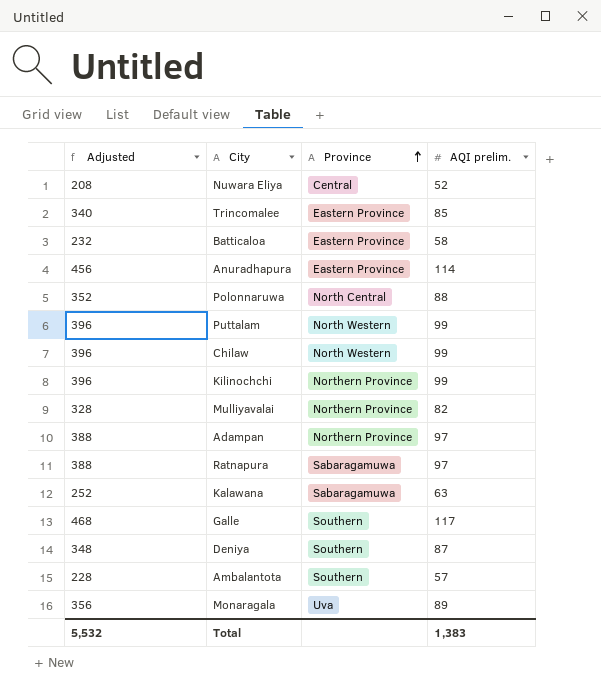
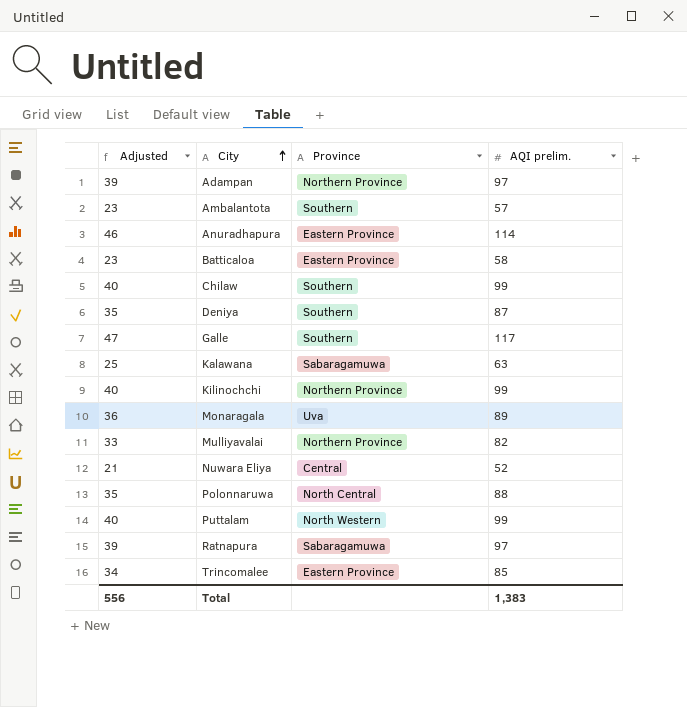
row order: Province ascending -> City ascending
column Adjusted | formula: [AQI prelim.] * 4 -> [AQI prelim.] * 0.4
Chilaw | Province: North Western -> Southern
Total | Adjusted: 5,532 -> 556

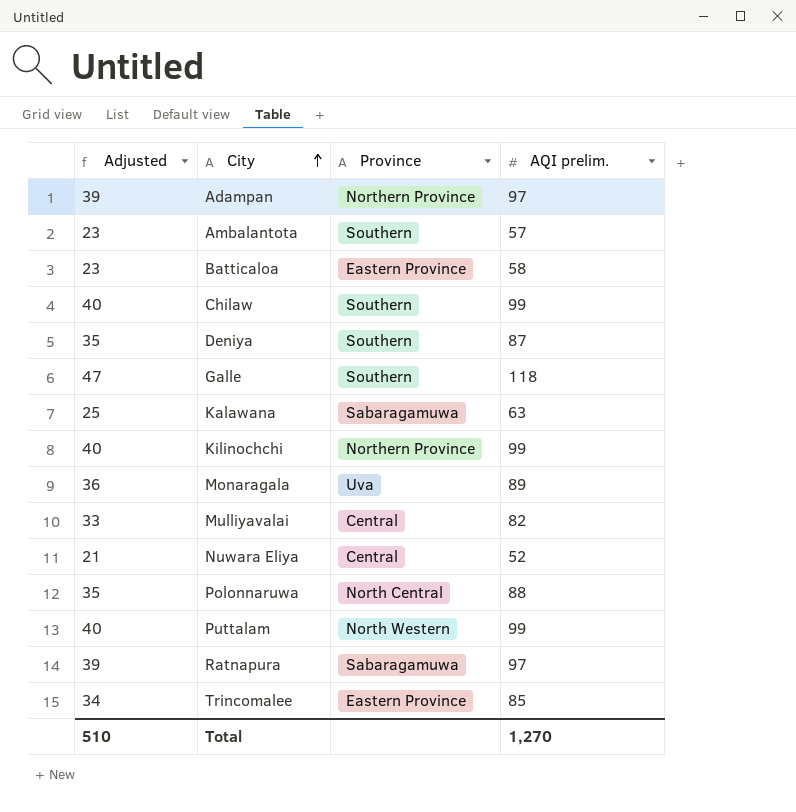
row Anuradhapura: 46 | Eastern Province | 114 -> none
Galle | AQI prelim.: 117 -> 118
Mulliyavalai | Province: Northern Province -> Central
Total | Adjusted: 556 -> 510
Total | AQI prelim.: 1,383 -> 1,270

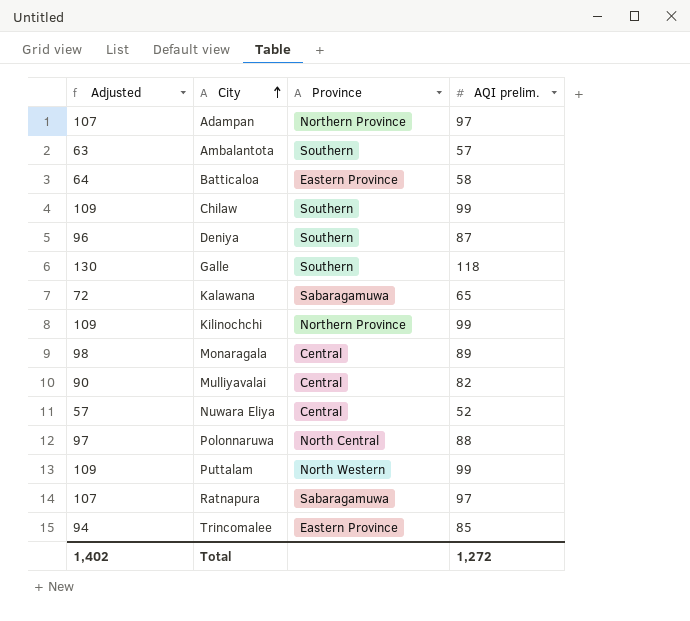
column Adjusted | formula: [AQI prelim.] * 0.4 -> [AQI prelim.] * 1.1
Kalawana | AQI prelim.: 63 -> 65
Monaragala | Province: Uva -> Central
Total | Adjusted: 510 -> 1,402
Total | AQI prelim.: 1,270 -> 1,272

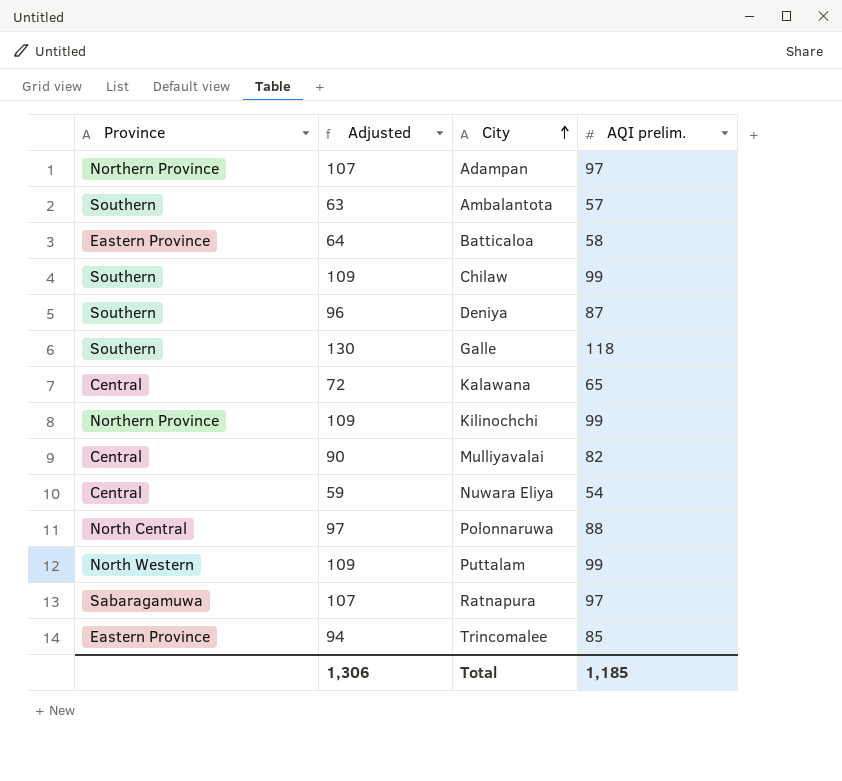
column Province | position: 3 -> 1
row Monaragala: 98 | Central | 89 -> none
Kalawana | Province: Sabaragamuwa -> Central
Nuwara Eliya | Adjusted: 57 -> 59
Nuwara Eliya | AQI prelim.: 52 -> 54
Total | Adjusted: 1,402 -> 1,306
Total | AQI prelim.: 1,272 -> 1,185

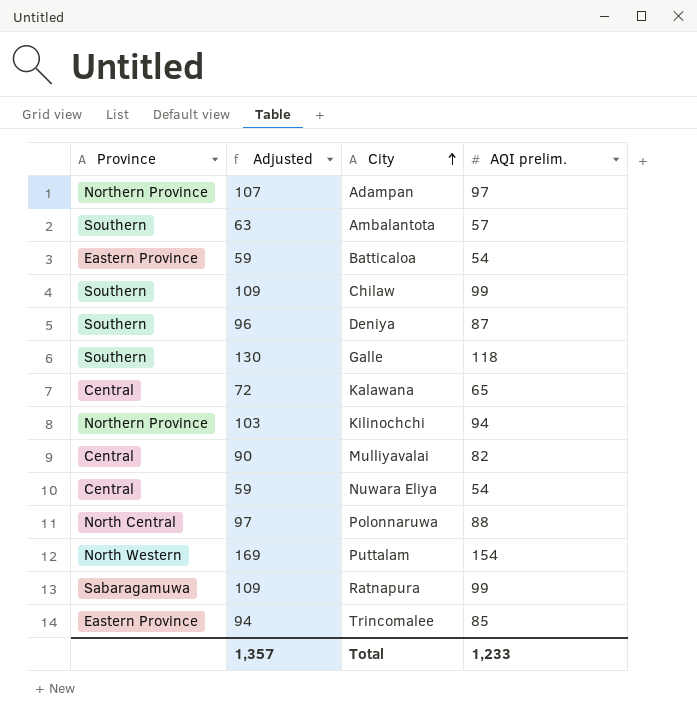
Batticaloa | Adjusted: 64 -> 59
Batticaloa | AQI prelim.: 58 -> 54
Kilinochchi | Adjusted: 109 -> 103
Kilinochchi | AQI prelim.: 99 -> 94
Puttalam | Adjusted: 109 -> 169
Puttalam | AQI prelim.: 99 -> 154
Ratnapura | Adjusted: 107 -> 109
Ratnapura | AQI prelim.: 97 -> 99
Total | Adjusted: 1,306 -> 1,357
Total | AQI prelim.: 1,185 -> 1,233

